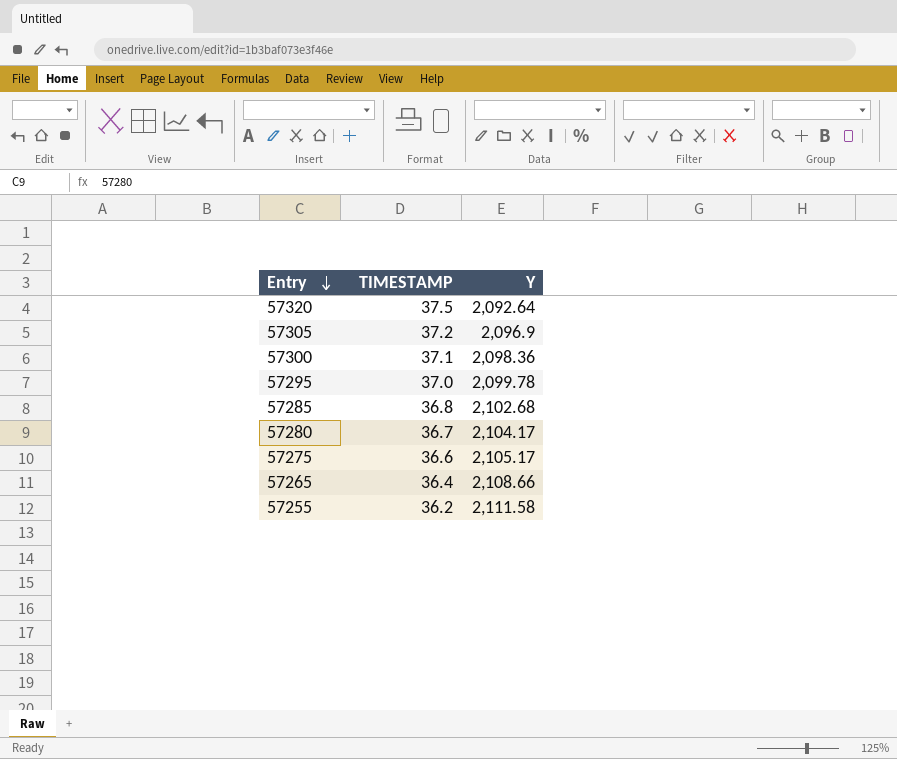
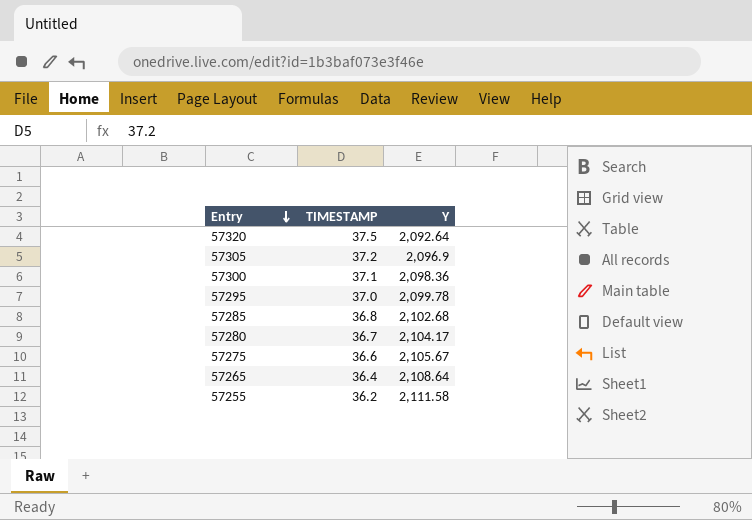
57275 | Y: 2,105.17 -> 2,105.67
57265 | Y: 2,108.66 -> 2,108.64

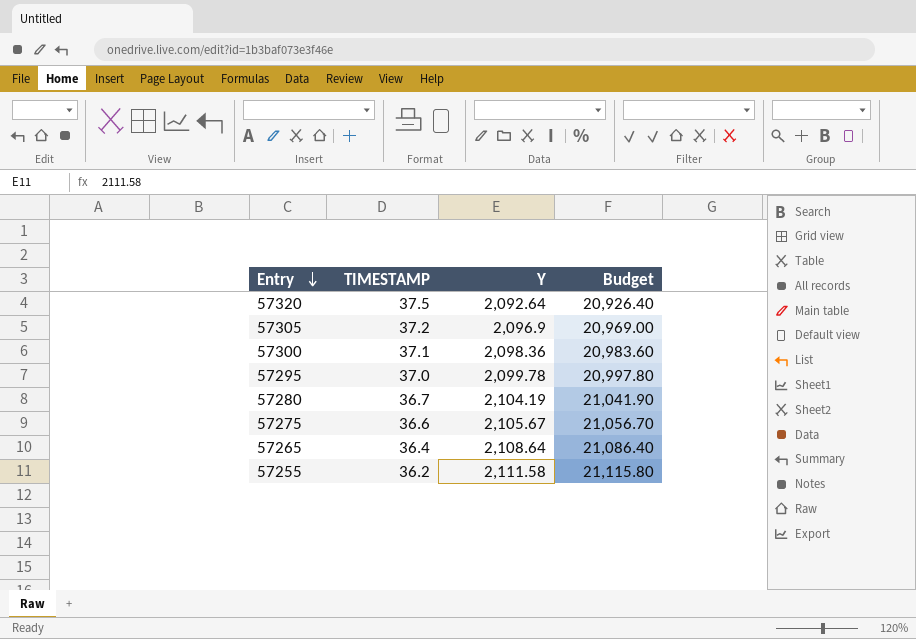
column Budget | formula: none -> [Y] * 10
row 57285: 36.8 | 2,102.68 -> none
57280 | Y: 2,104.17 -> 2,104.19

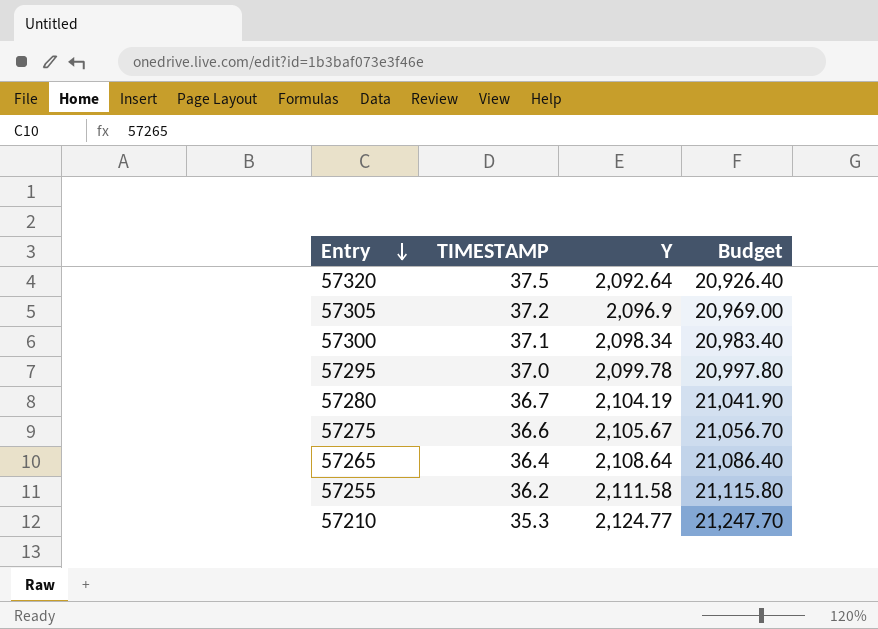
57300 | Y: 2,098.36 -> 2,098.34
57300 | Budget: 20,983.60 -> 20,983.40
row 57210: none -> 35.3 | 2,124.77 | 21,247.70

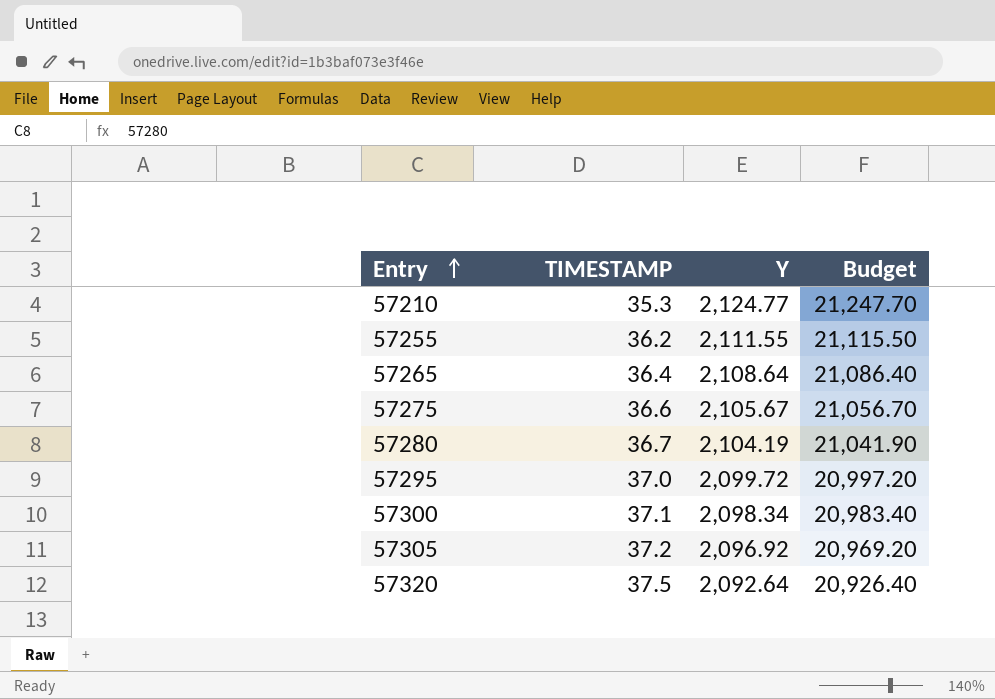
row order: Entry descending -> Entry ascending
57255 | Y: 2,111.58 -> 2,111.55
57255 | Budget: 21,115.80 -> 21,115.50
57295 | Y: 2,099.78 -> 2,099.72
57295 | Budget: 20,997.80 -> 20,997.20
57305 | Y: 2,096.9 -> 2,096.92
57305 | Budget: 20,969.00 -> 20,969.20

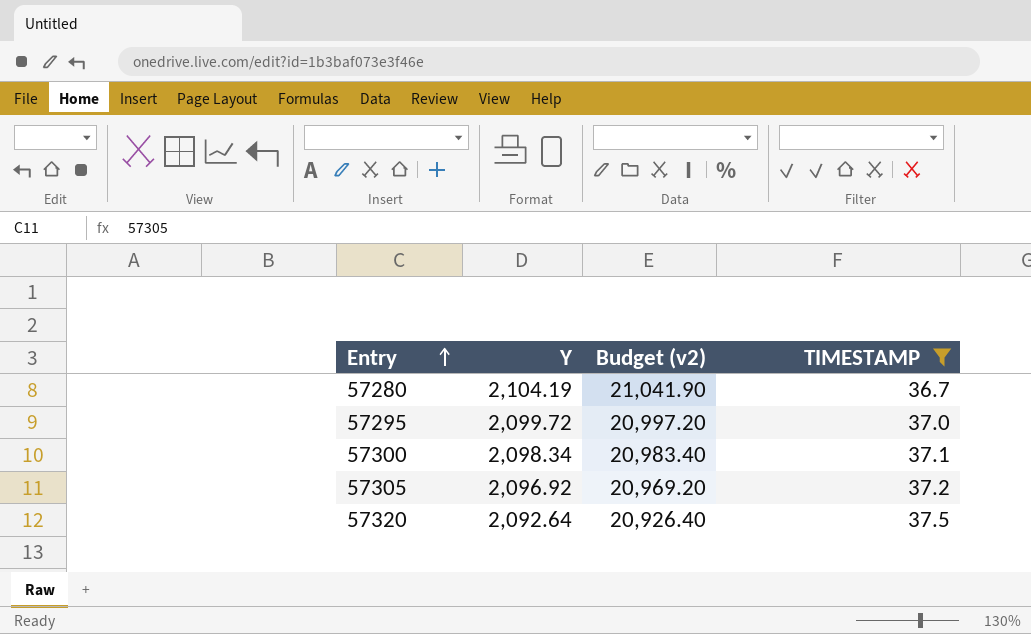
filter: none -> TIMESTAMP >= 36.7
column name: Budget -> Budget (v2)
column TIMESTAMP | position: 2 -> 4

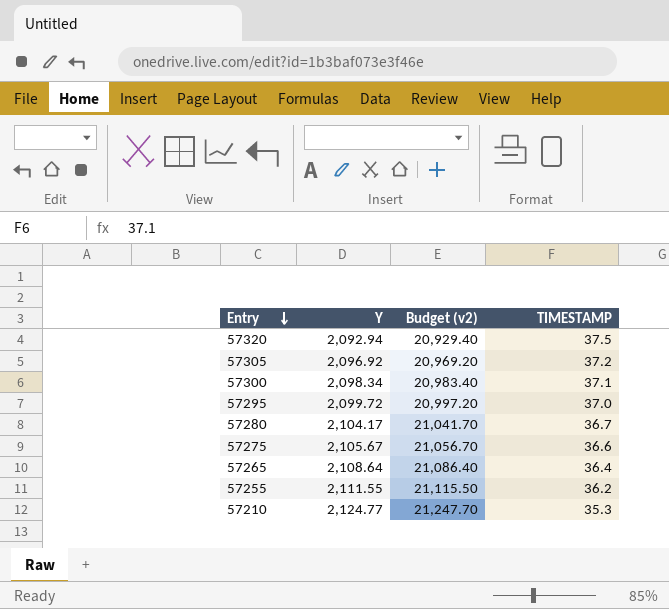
filter: TIMESTAMP >= 36.7 -> none
row order: Entry ascending -> Entry descending
57320 | Y: 2,092.64 -> 2,092.94
57320 | Budget (v2): 20,926.40 -> 20,929.40
57280 | Y: 2,104.19 -> 2,104.17
57280 | Budget (v2): 21,041.90 -> 21,041.70

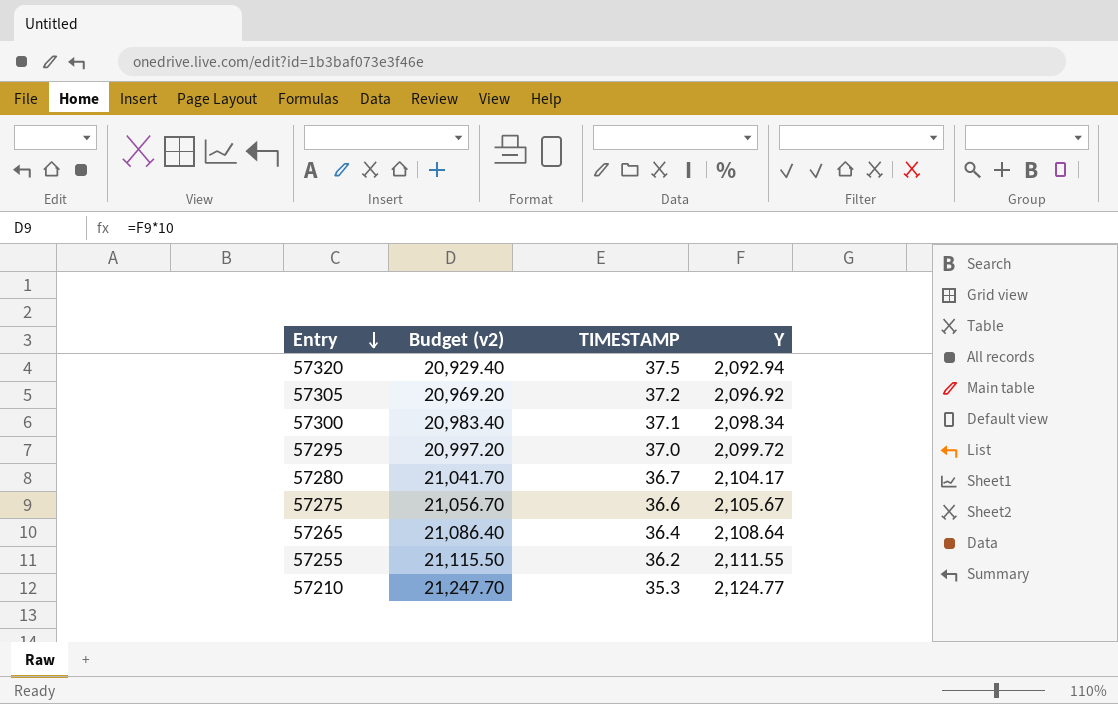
column Y | position: 2 -> 4

